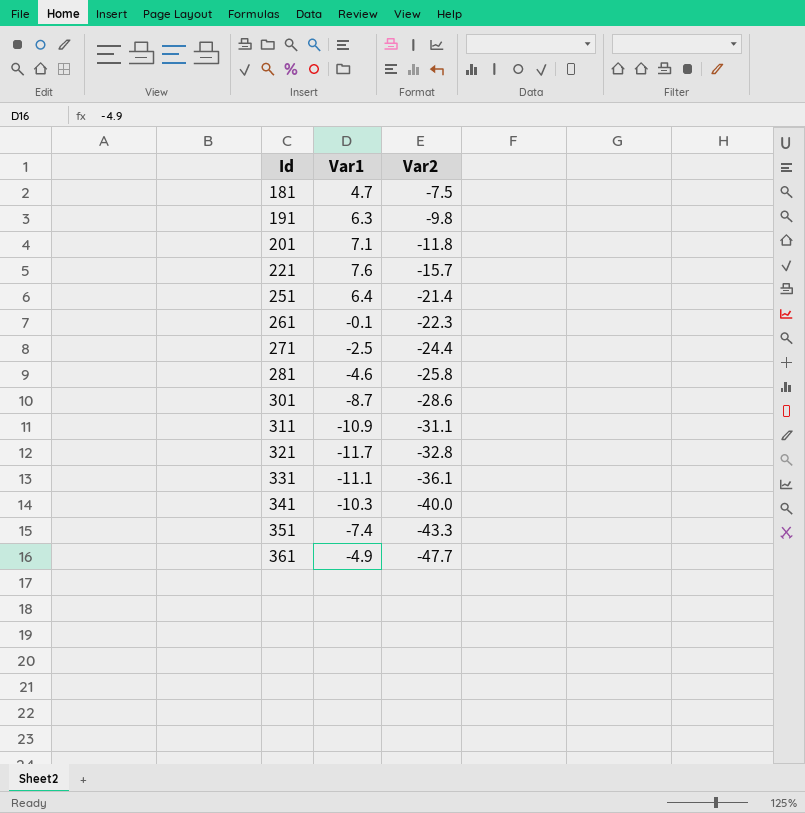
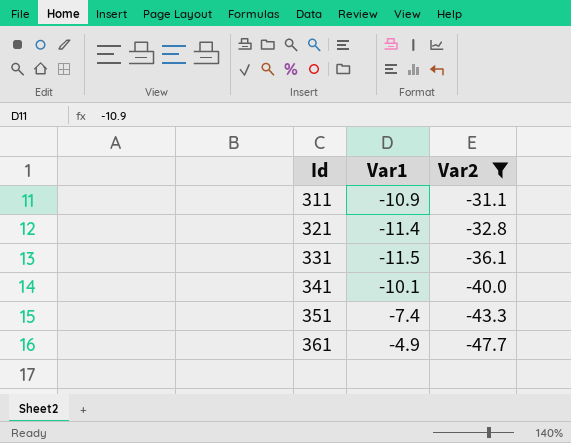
filter: none -> Var2 <= -31.1
321 | Var1: -11.7 -> -11.4
331 | Var1: -11.1 -> -11.5
341 | Var1: -10.3 -> -10.1

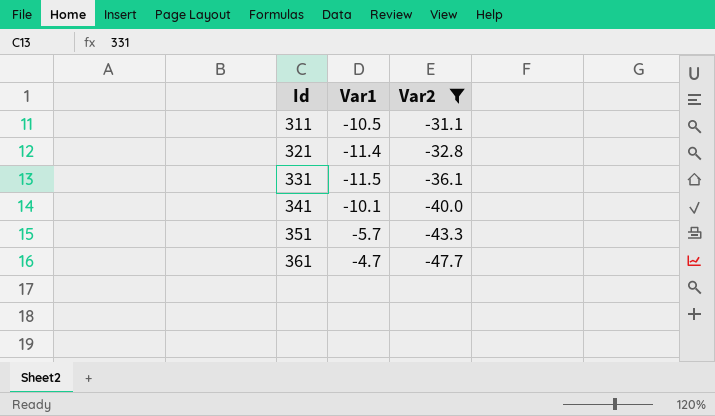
311 | Var1: -10.9 -> -10.5
351 | Var1: -7.4 -> -5.7
361 | Var1: -4.9 -> -4.7

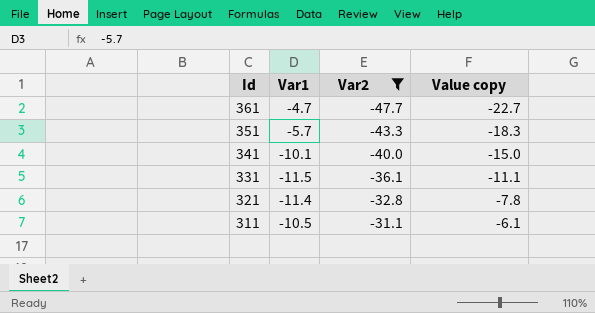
row order: Id ascending -> Id descending
column Value copy | formula: none -> [Var2] + 25

